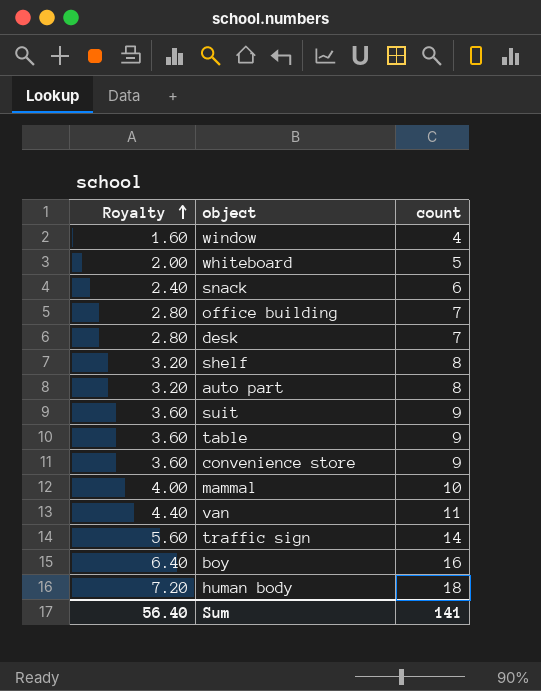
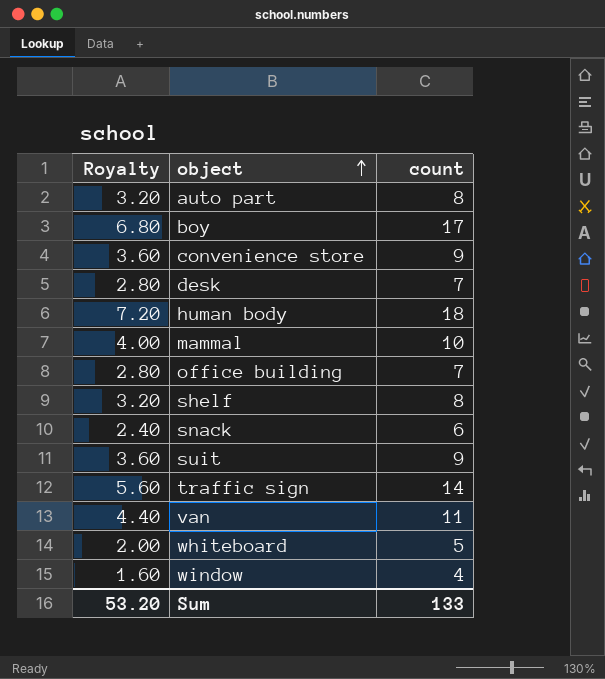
row order: Royalty ascending -> object ascending
row table: 3.60 | 9 -> none
boy | Royalty: 6.40 -> 6.80
boy | count: 16 -> 17
Sum | Royalty: 56.40 -> 53.20
Sum | count: 141 -> 133

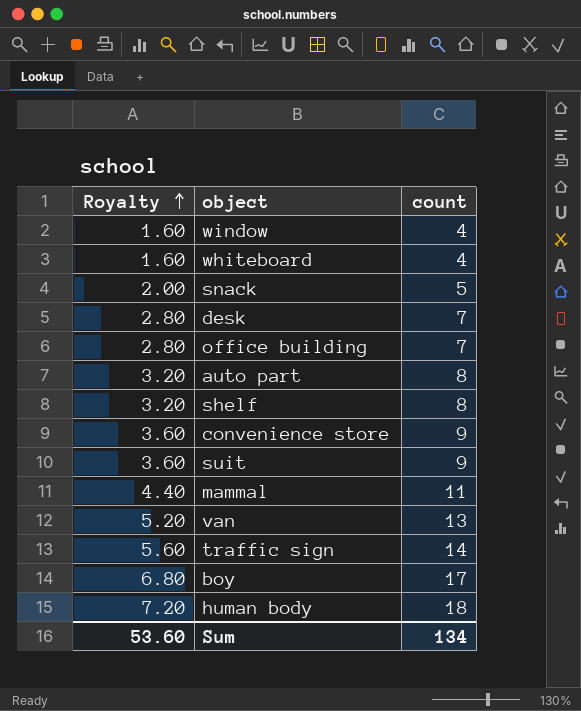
row order: object ascending -> Royalty ascending
whiteboard | Royalty: 2.00 -> 1.60
whiteboard | count: 5 -> 4
snack | Royalty: 2.40 -> 2.00
snack | count: 6 -> 5
mammal | Royalty: 4.00 -> 4.40
mammal | count: 10 -> 11
van | Royalty: 4.40 -> 5.20
van | count: 11 -> 13
Sum | Royalty: 53.20 -> 53.60
Sum | count: 133 -> 134

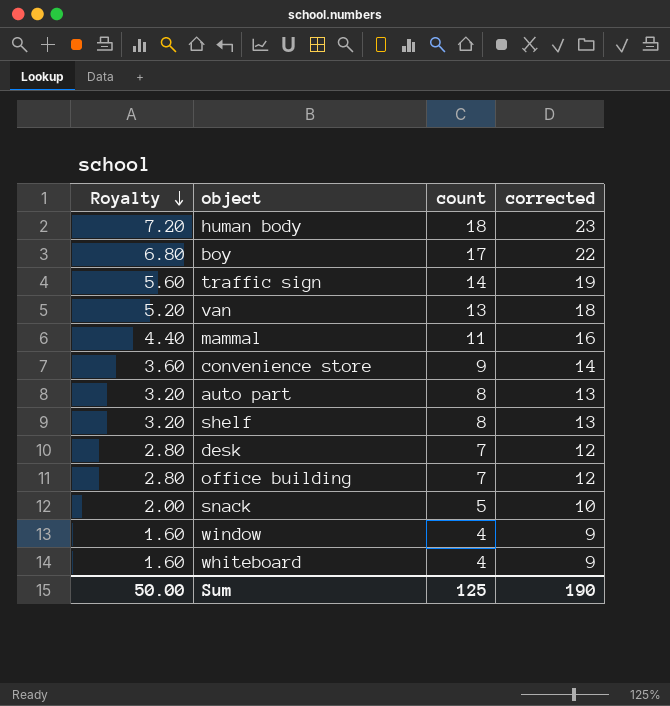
row order: Royalty ascending -> Royalty descending
column corrected | formula: none -> [count] + 5
row suit: 3.60 | 9 -> none
Sum | Royalty: 53.60 -> 50.00
Sum | count: 134 -> 125

